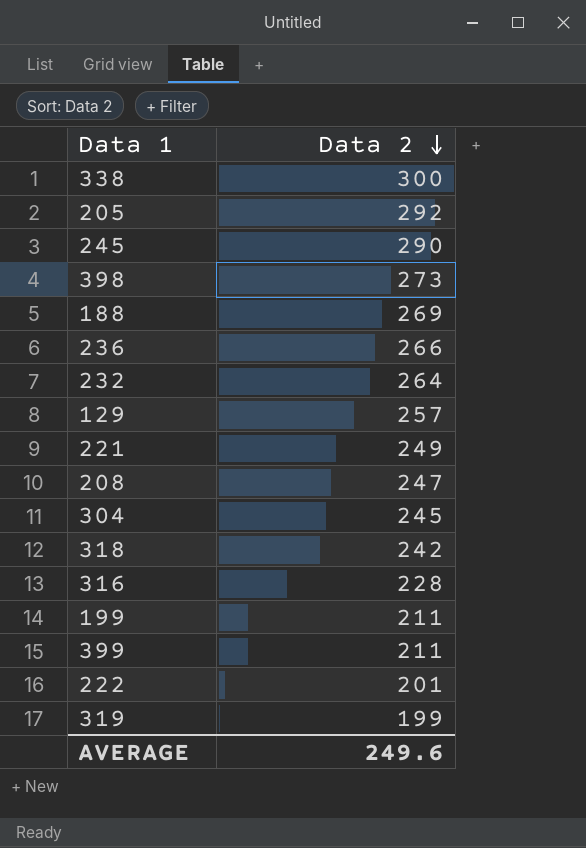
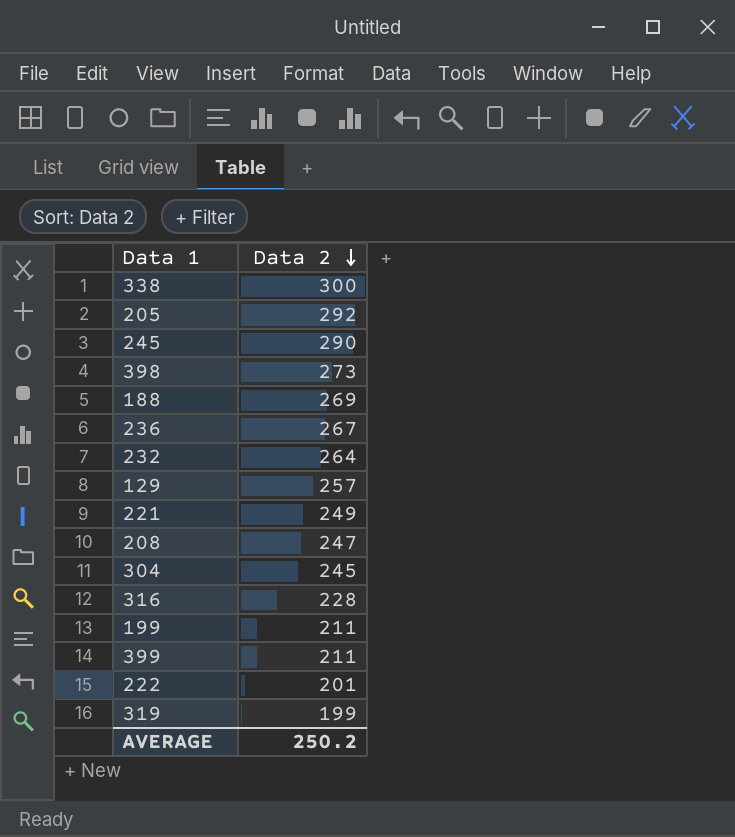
row 318: 242 -> none
236 | Data 2: 266 -> 267
AVERAGE | Data 2: 249.6 -> 250.2

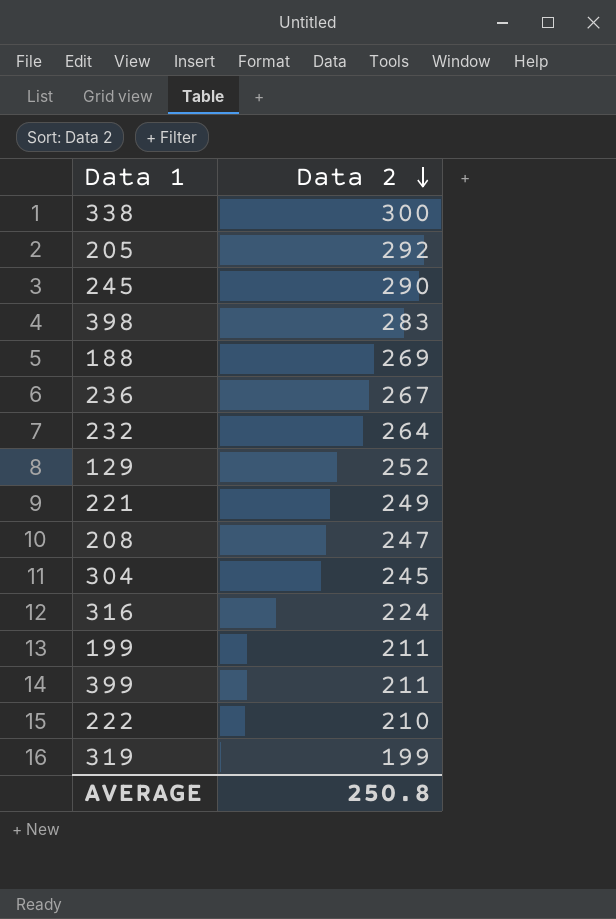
398 | Data 2: 273 -> 283
129 | Data 2: 257 -> 252
316 | Data 2: 228 -> 224
222 | Data 2: 201 -> 210
AVERAGE | Data 2: 250.2 -> 250.8

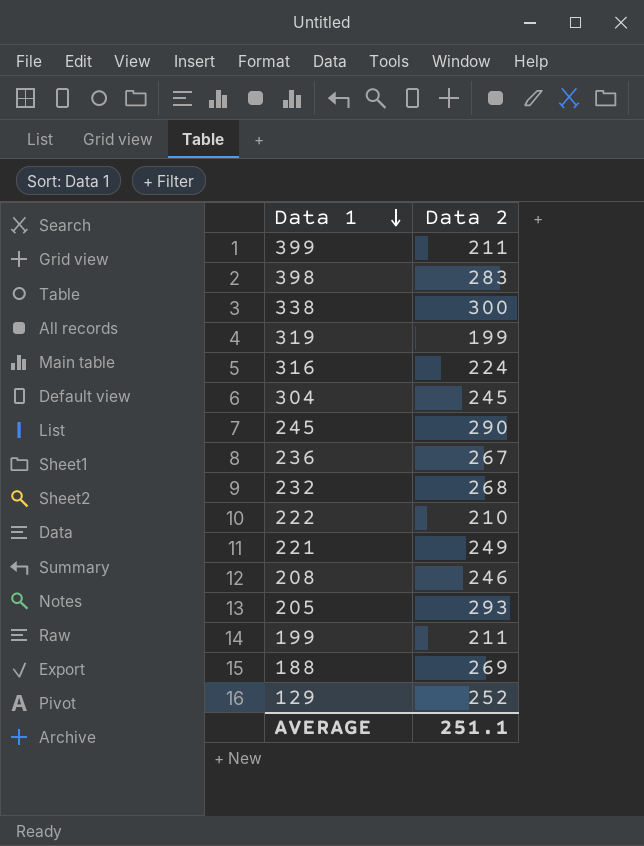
row order: Data 2 descending -> Data 1 descending
232 | Data 2: 264 -> 268
208 | Data 2: 247 -> 246
205 | Data 2: 292 -> 293
AVERAGE | Data 2: 250.8 -> 251.1

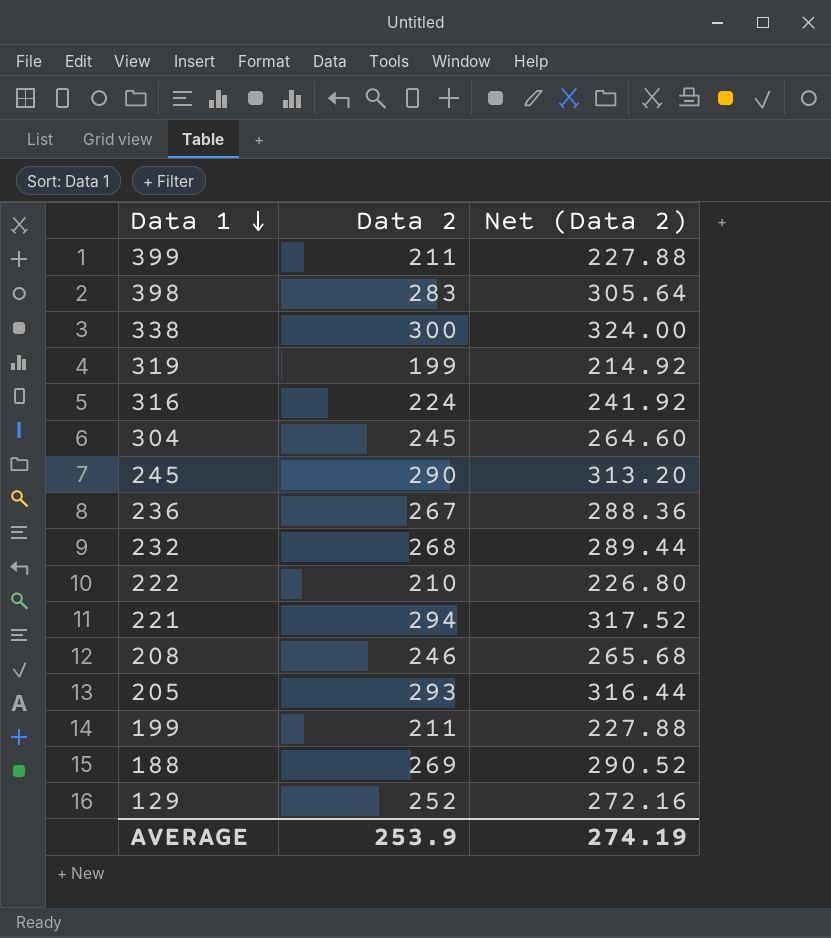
column Net (Data 2) | formula: none -> [Data 2] * 1.08
221 | Data 2: 249 -> 294
AVERAGE | Data 2: 251.1 -> 253.9

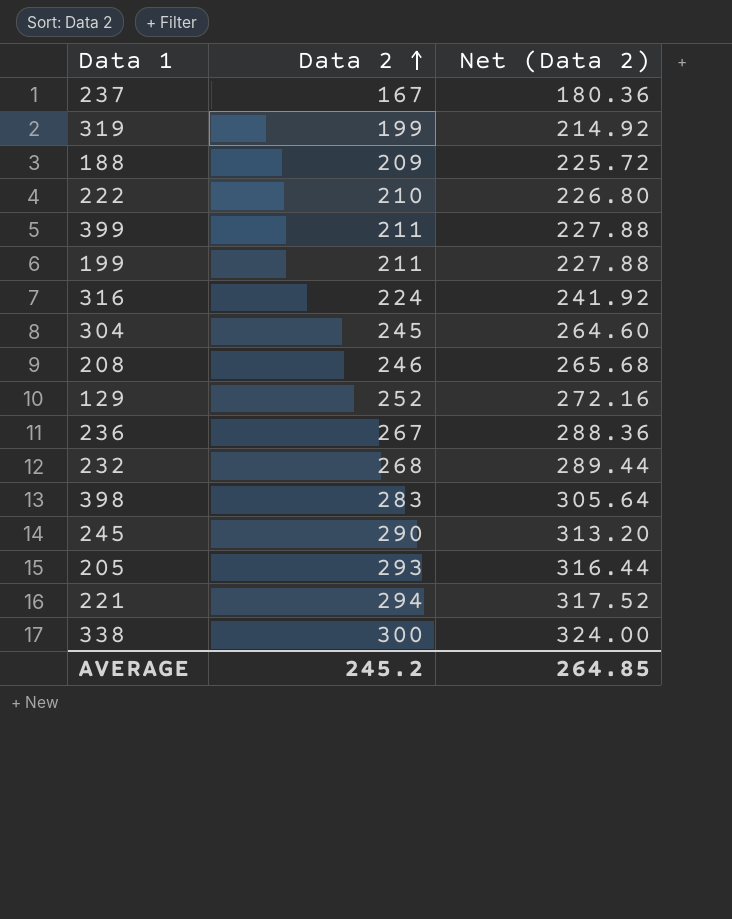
row order: Data 1 descending -> Data 2 ascending
row 237: none -> 167 | 180.36
188 | Data 2: 269 -> 209
188 | Net (Data 2): 290.52 -> 225.72
AVERAGE | Data 2: 253.9 -> 245.2
AVERAGE | Net (Data 2): 274.19 -> 264.85

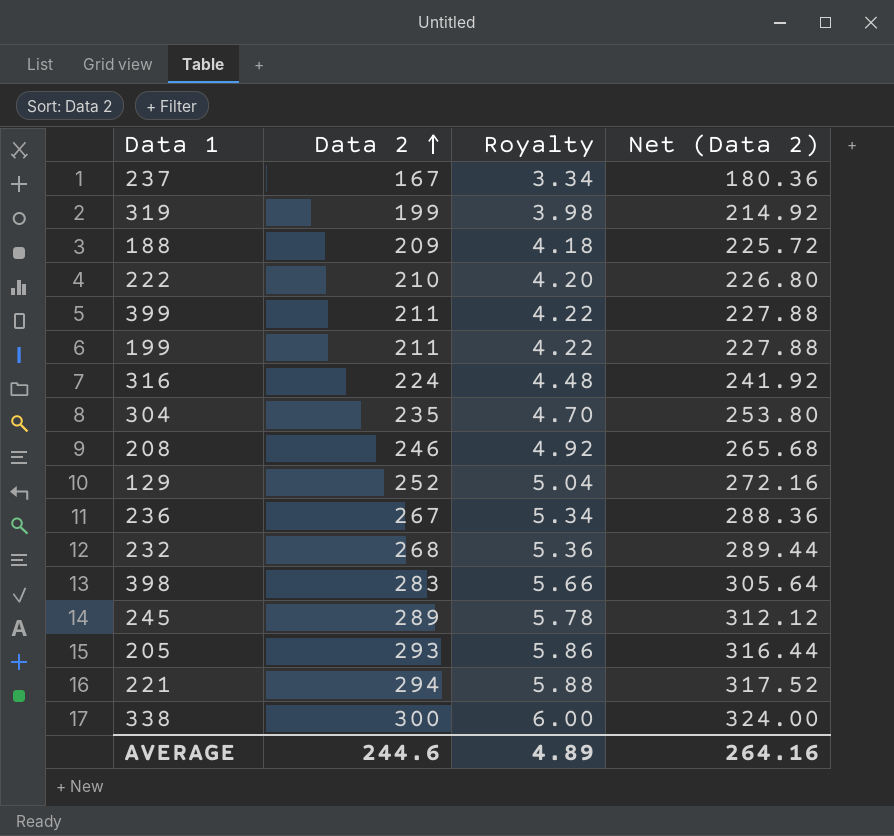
column Royalty | formula: none -> [Data 2] * 0.02
304 | Data 2: 245 -> 235
304 | Net (Data 2): 264.60 -> 253.80
245 | Data 2: 290 -> 289
245 | Net (Data 2): 313.20 -> 312.12
AVERAGE | Data 2: 245.2 -> 244.6
AVERAGE | Net (Data 2): 264.85 -> 264.16

